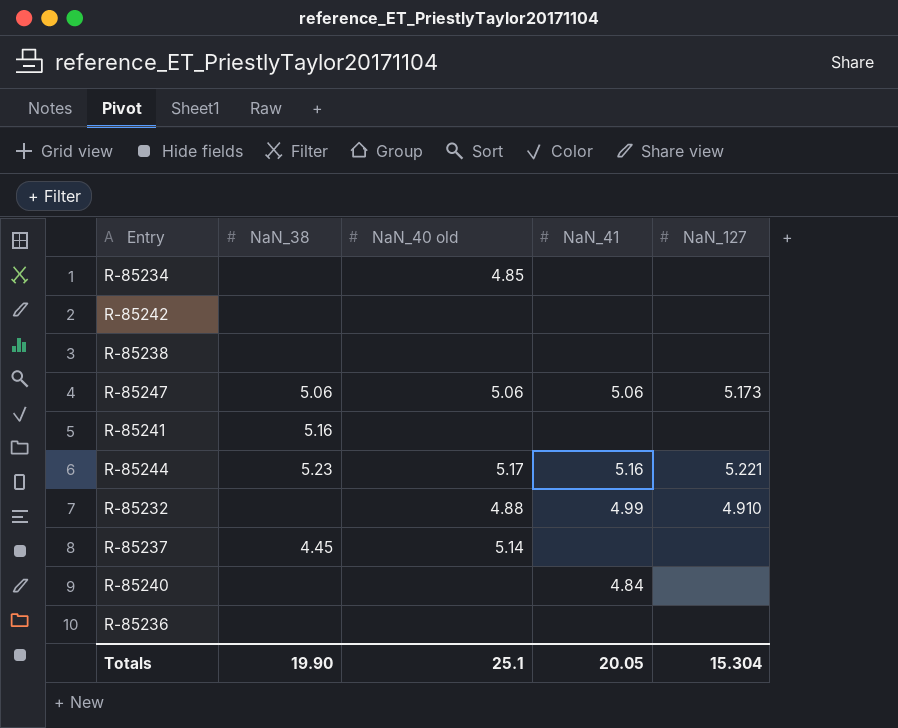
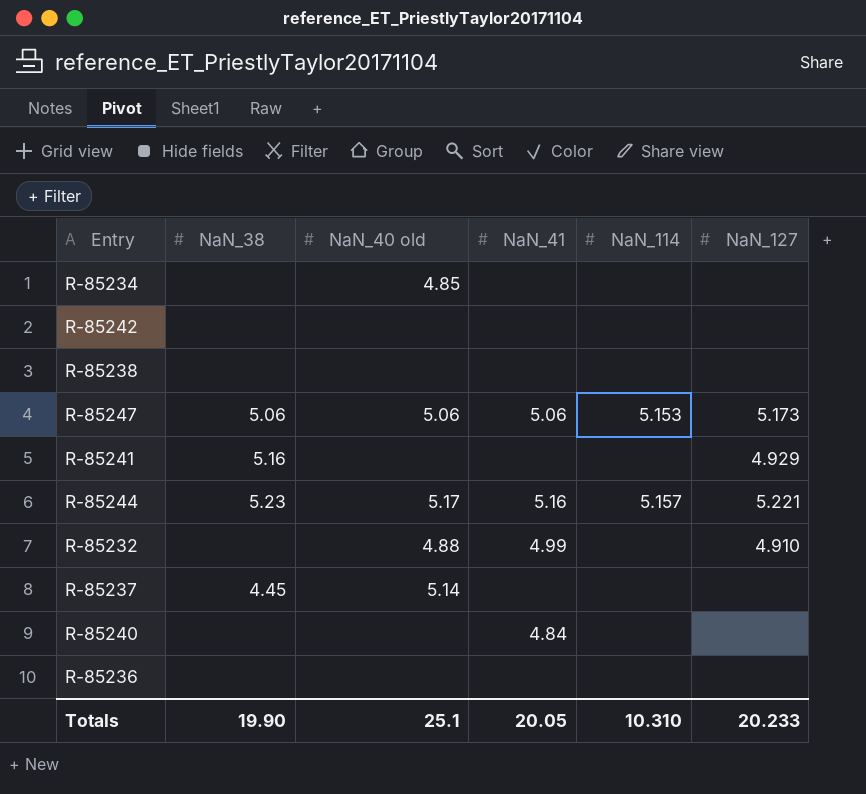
column NaN_114 | position: none -> 5
R-85241 | NaN_127: none -> 4.929
Totals | NaN_127: 15.304 -> 20.233

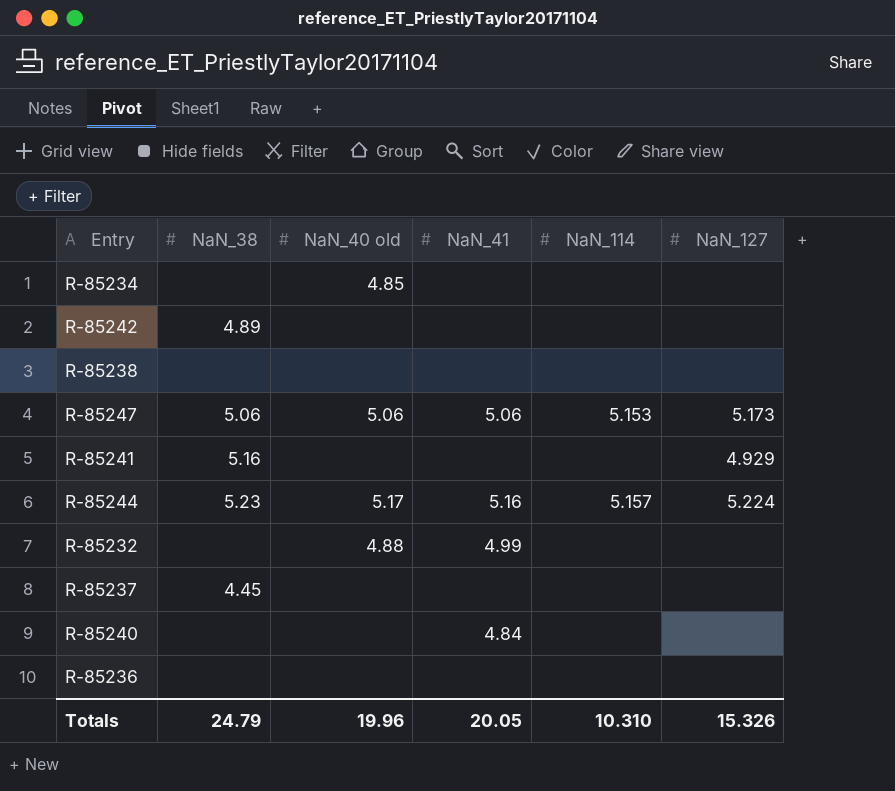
R-85242 | NaN_38: none -> 4.89
R-85244 | NaN_127: 5.221 -> 5.224
R-85232 | NaN_127: 4.910 -> none
R-85237 | NaN_40 old: 5.14 -> none
Totals | NaN_38: 19.90 -> 24.79
Totals | NaN_40 old: 25.1 -> 19.96
Totals | NaN_127: 20.233 -> 15.326

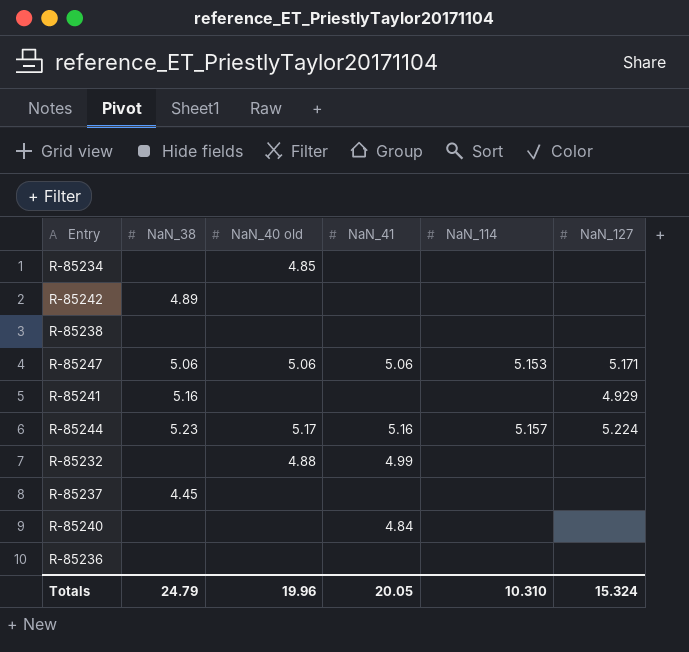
R-85247 | NaN_127: 5.173 -> 5.171
Totals | NaN_127: 15.326 -> 15.324

